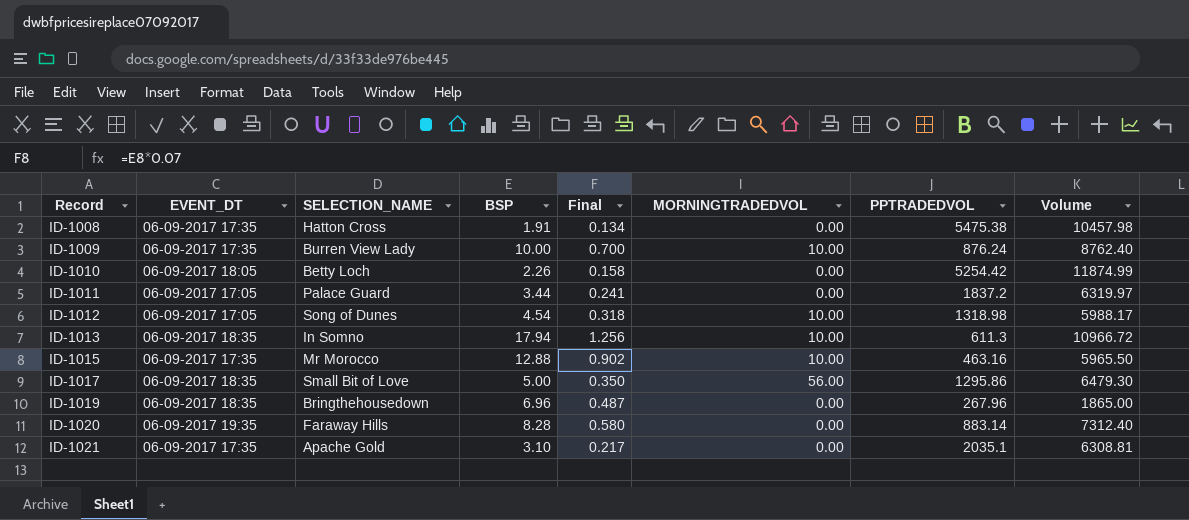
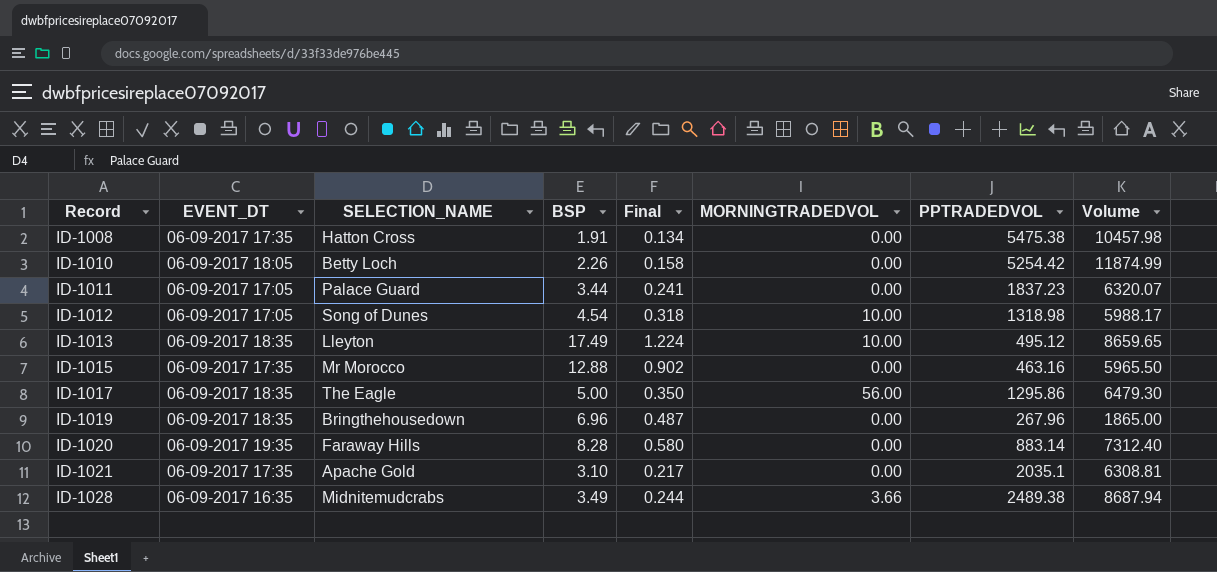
row ID-1009: 06-09-2017 17:35 | Burren View Lady | 10.00 | 0.700 | 10.00 | 876.24 | 8762.40 -> none
ID-1011 | PPTRADEDVOL: 1837.2 -> 1837.23
ID-1011 | Volume: 6319.97 -> 6320.07
ID-1013 | SELECTION_NAME: In Somno -> Lleyton
ID-1013 | BSP: 17.94 -> 17.49
ID-1013 | Final: 1.256 -> 1.224
ID-1013 | PPTRADEDVOL: 611.3 -> 495.12
ID-1013 | Volume: 10966.72 -> 8659.65
ID-1015 | MORNINGTRADEDVOL: 10.00 -> 0.00
ID-1017 | SELECTION_NAME: Small Bit of Love -> The Eagle
row ID-1028: none -> 06-09-2017 16:35 | Midnitemudcrabs | 3.49 | 0.244 | 3.66 | 2489.38 | 8687.94

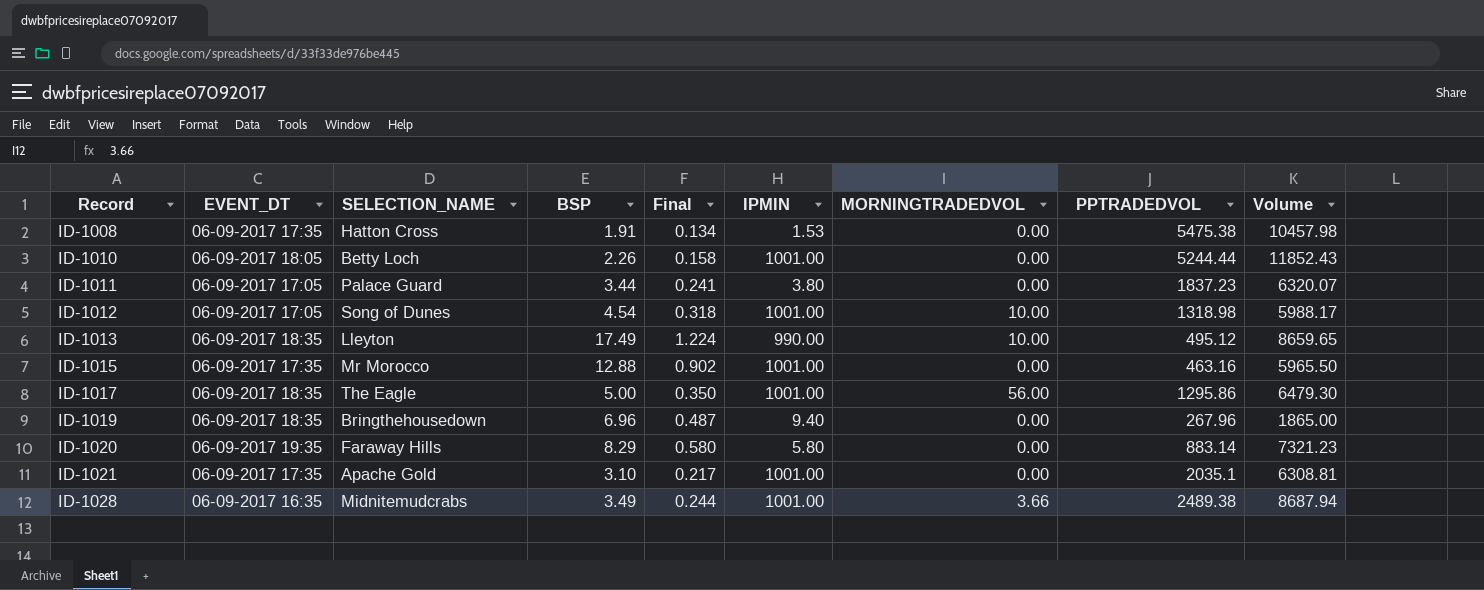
column IPMIN | position: none -> 6
ID-1010 | PPTRADEDVOL: 5254.42 -> 5244.44
ID-1010 | Volume: 11874.99 -> 11852.43
ID-1020 | BSP: 8.28 -> 8.29
ID-1020 | Volume: 7312.40 -> 7321.23

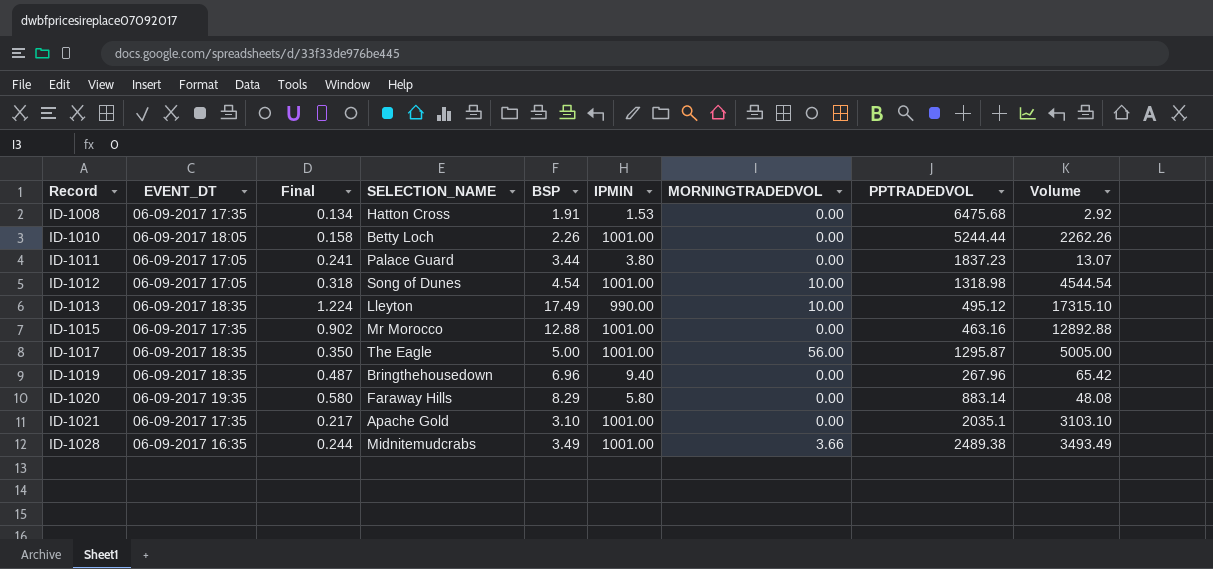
column Final | position: 5 -> 3
column Volume | formula: [BSP] * [PPTRADEDVOL] -> [BSP] * [IPMIN]
ID-1008 | PPTRADEDVOL: 5475.38 -> 6475.68
ID-1017 | PPTRADEDVOL: 1295.86 -> 1295.87

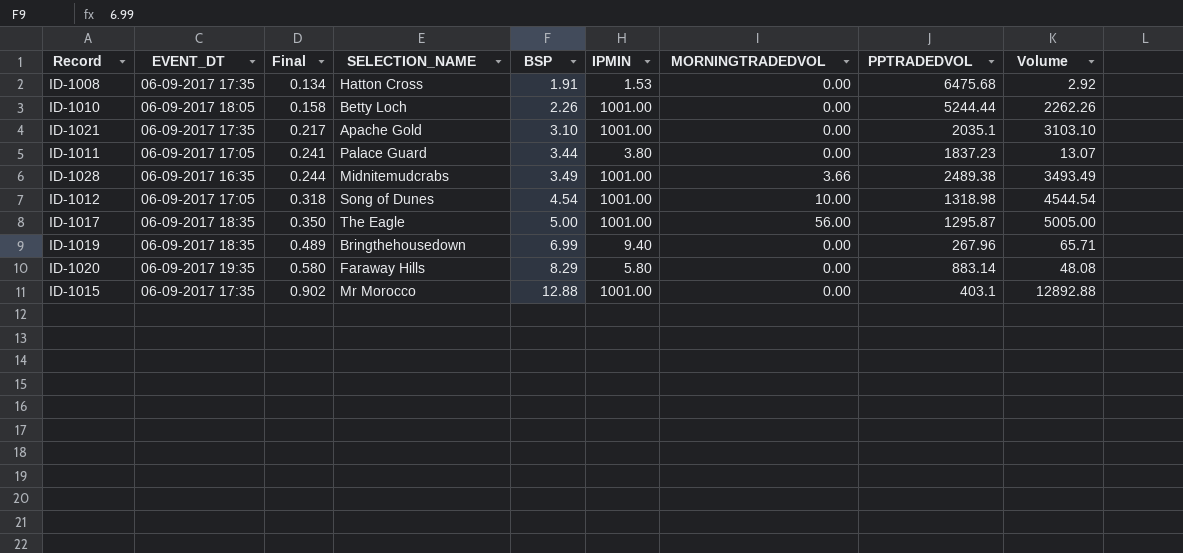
row order: Record ascending -> Final ascending
row ID-1013: 06-09-2017 18:35 | 1.224 | Lleyton | 17.49 | 990.00 | 10.00 | 495.12 | 17315.10 -> none
ID-1019 | Final: 0.487 -> 0.489
ID-1019 | BSP: 6.96 -> 6.99
ID-1019 | Volume: 65.42 -> 65.71
ID-1015 | PPTRADEDVOL: 463.16 -> 403.1

